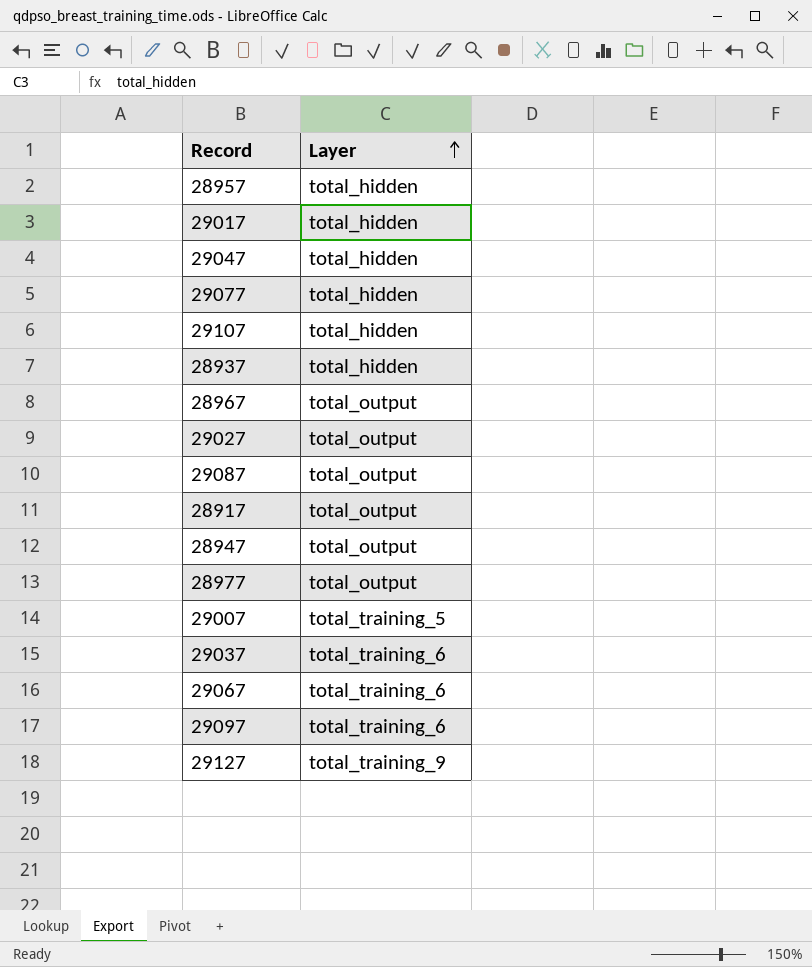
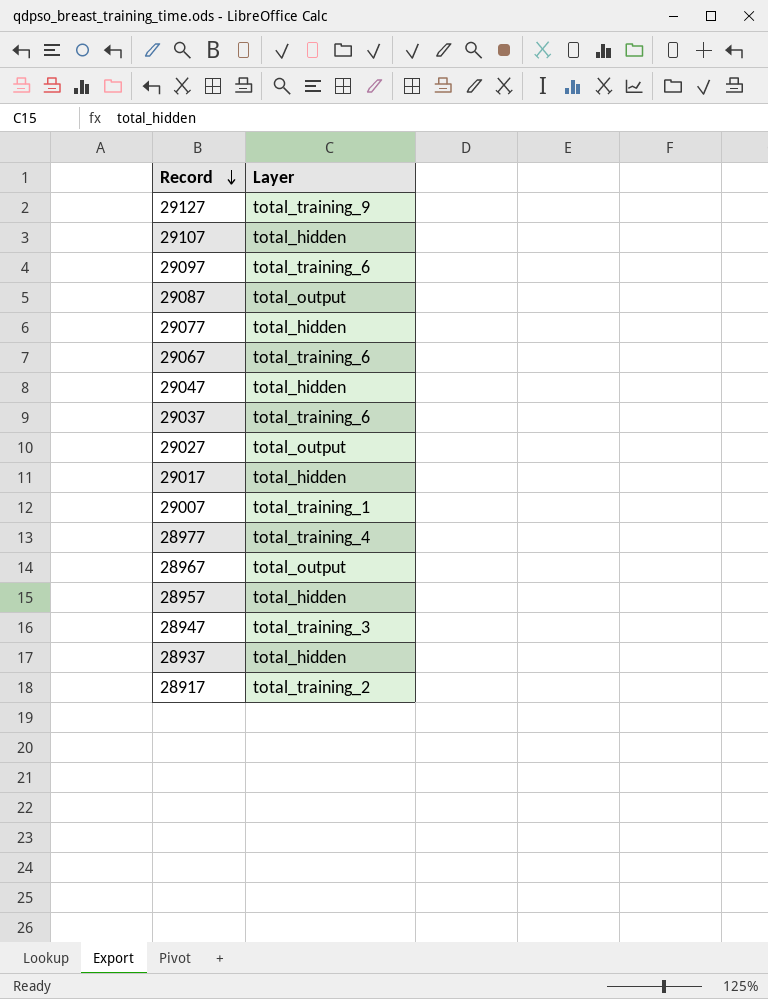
row order: Layer ascending -> Record descending
29007 | Layer: total_training_5 -> total_training_1
28977 | Layer: total_output -> total_training_4
28947 | Layer: total_output -> total_training_3
28917 | Layer: total_output -> total_training_2

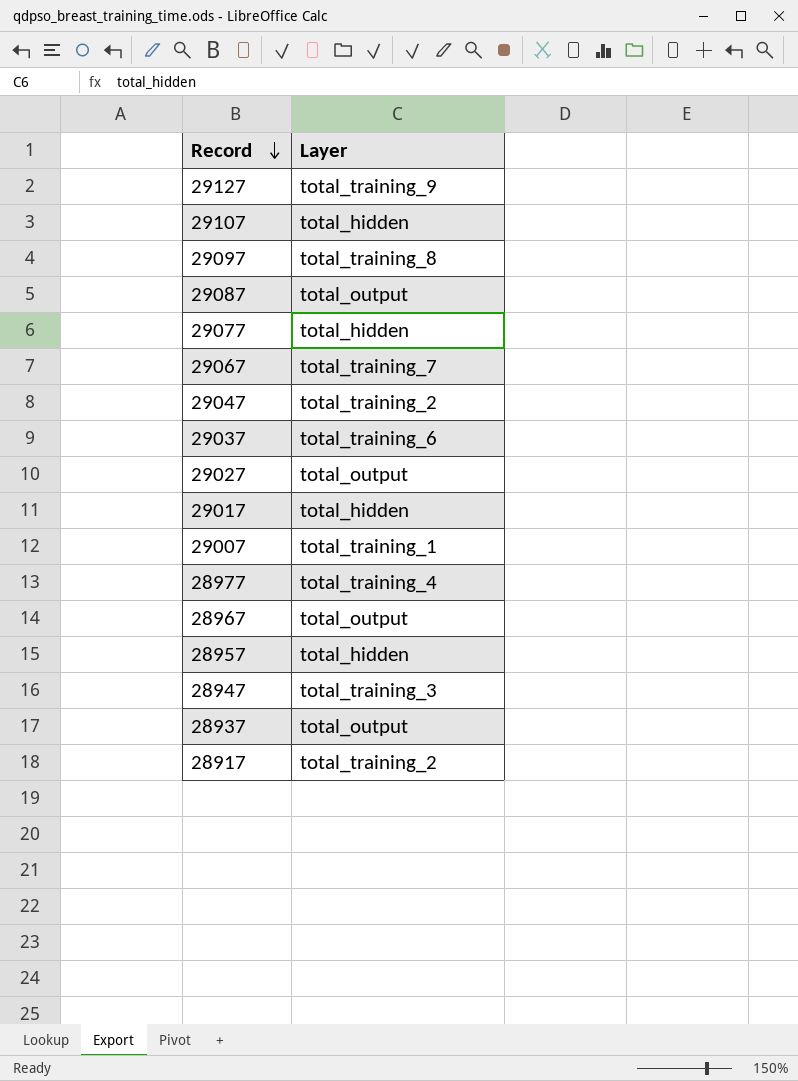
29097 | Layer: total_training_6 -> total_training_8
29067 | Layer: total_training_6 -> total_training_7
29047 | Layer: total_hidden -> total_training_2
28937 | Layer: total_hidden -> total_output

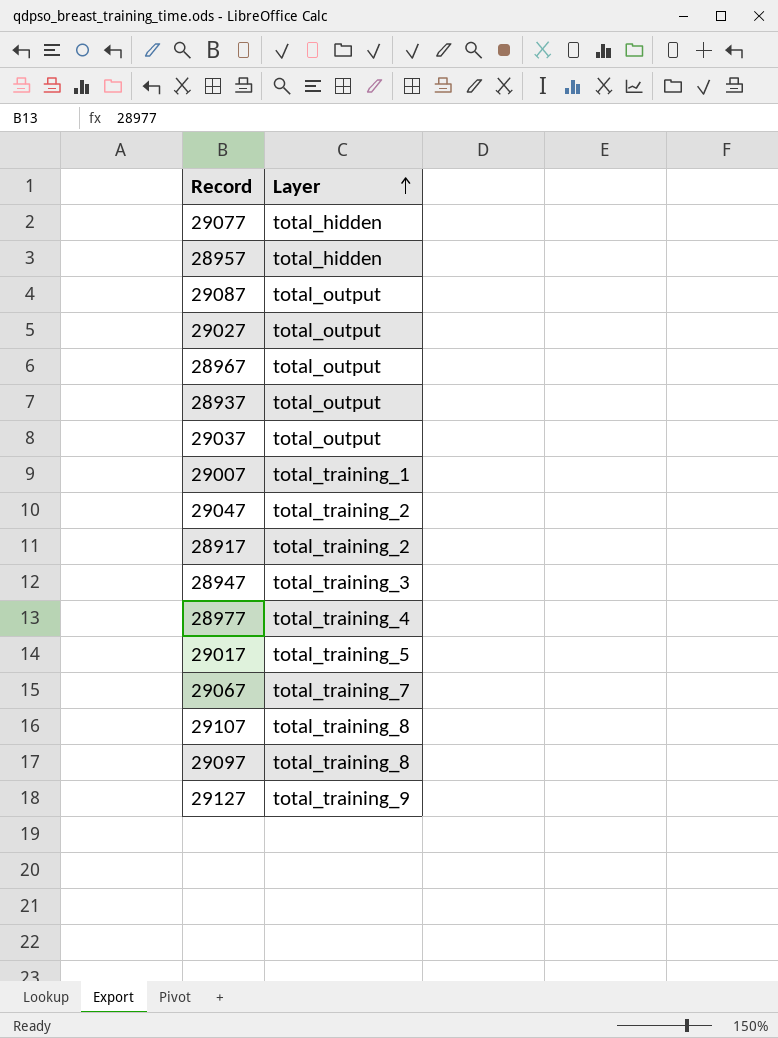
row order: Record descending -> Layer ascending
29037 | Layer: total_training_6 -> total_output
29017 | Layer: total_hidden -> total_training_5
29107 | Layer: total_hidden -> total_training_8

